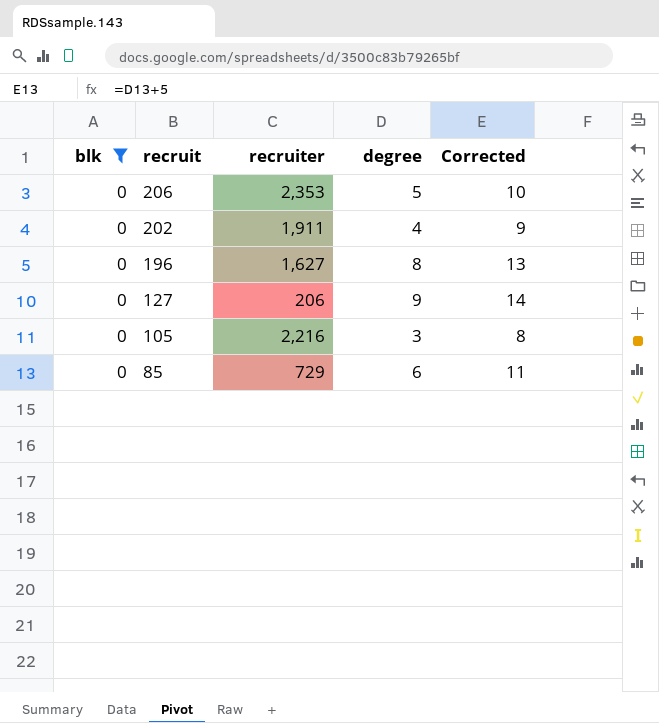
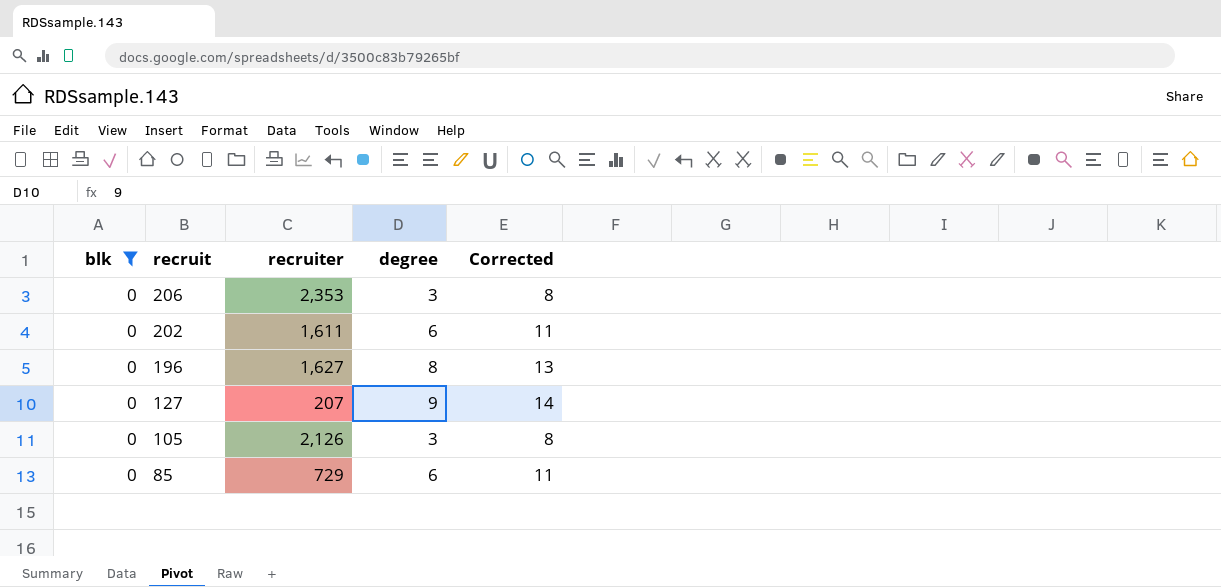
206 | degree: 5 -> 3
206 | Corrected: 10 -> 8
202 | recruiter: 1,911 -> 1,611
202 | degree: 4 -> 6
202 | Corrected: 9 -> 11
127 | recruiter: 206 -> 207
105 | recruiter: 2,216 -> 2,126

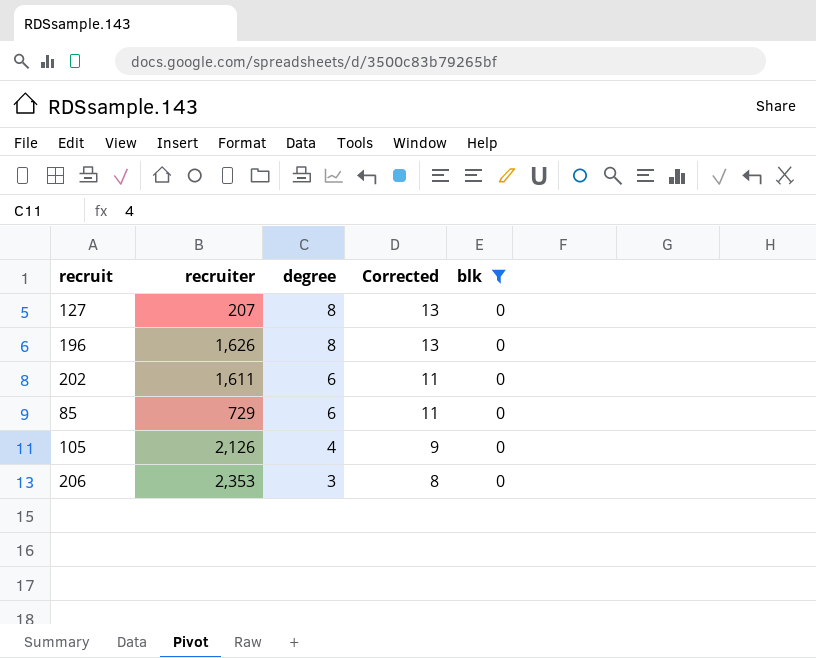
row order: recruit descending -> degree descending
column blk | position: 1 -> 5
127 | degree: 9 -> 8
127 | Corrected: 14 -> 13
196 | recruiter: 1,627 -> 1,626
105 | degree: 3 -> 4
105 | Corrected: 8 -> 9

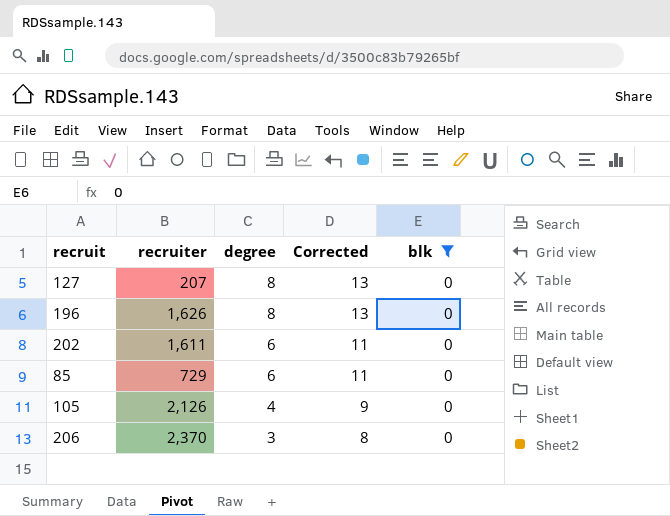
206 | recruiter: 2,353 -> 2,370

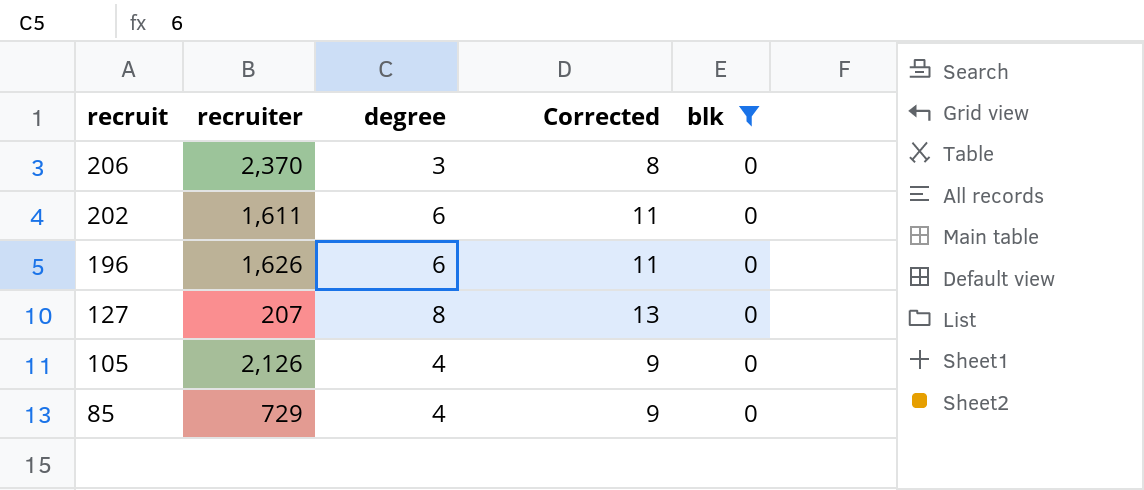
row order: degree descending -> recruit descending
196 | degree: 8 -> 6
196 | Corrected: 13 -> 11
85 | degree: 6 -> 4
85 | Corrected: 11 -> 9

